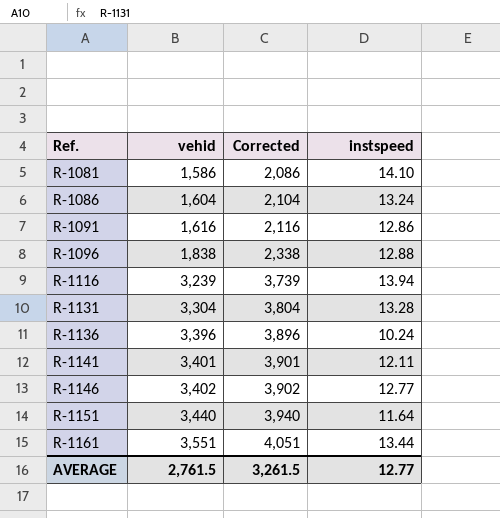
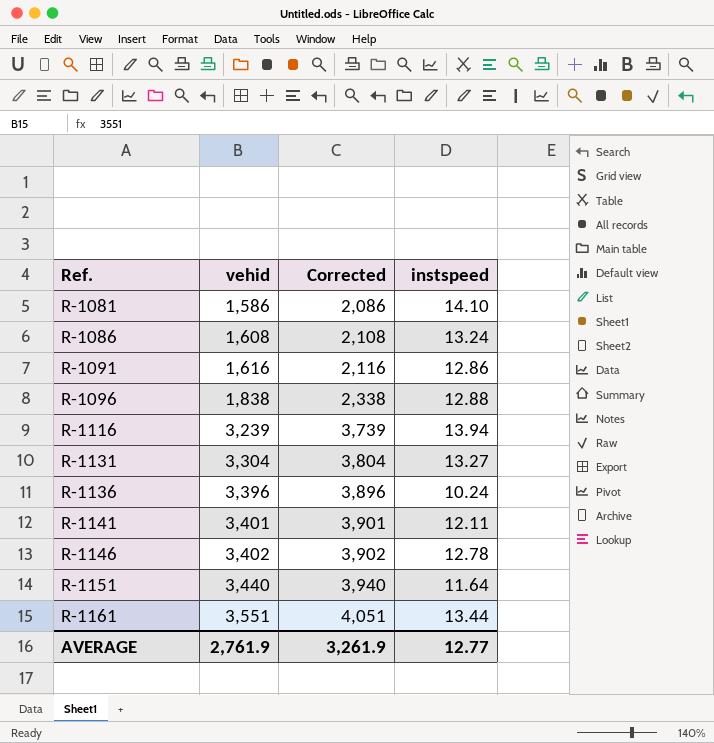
R-1086 | vehid: 1,604 -> 1,608
R-1086 | Corrected: 2,104 -> 2,108
R-1131 | instspeed: 13.28 -> 13.27
R-1146 | instspeed: 12.77 -> 12.78
AVERAGE | vehid: 2,761.5 -> 2,761.9
AVERAGE | Corrected: 3,261.5 -> 3,261.9

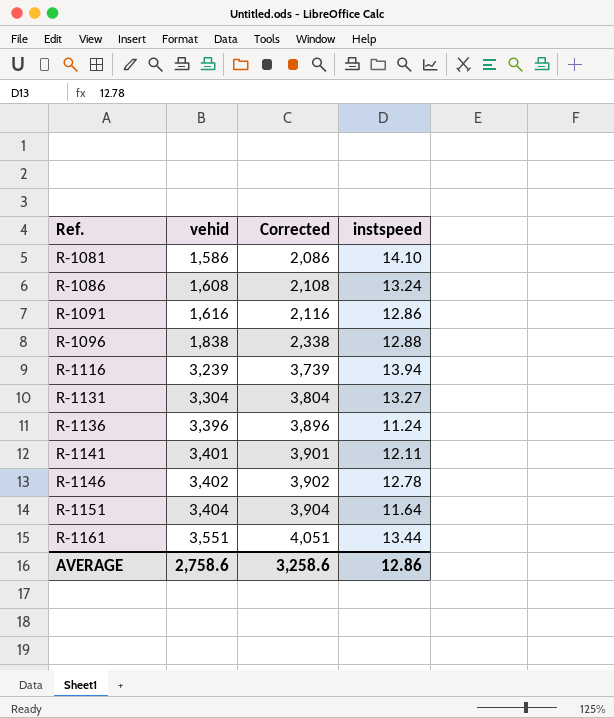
R-1136 | instspeed: 10.24 -> 11.24
R-1151 | vehid: 3,440 -> 3,404
R-1151 | Corrected: 3,940 -> 3,904
AVERAGE | vehid: 2,761.9 -> 2,758.6
AVERAGE | Corrected: 3,261.9 -> 3,258.6
AVERAGE | instspeed: 12.77 -> 12.86

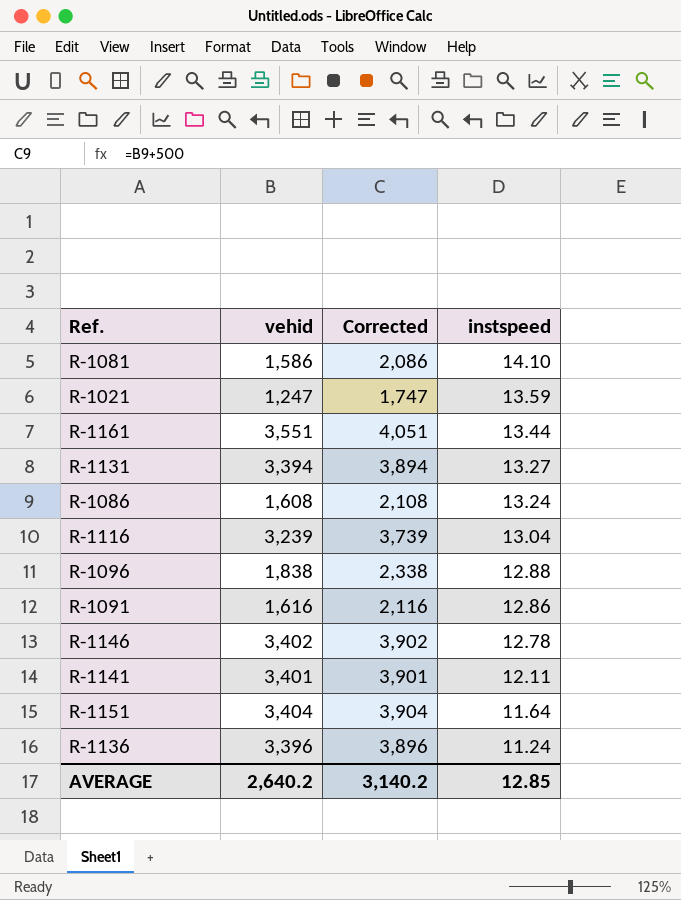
row order: Ref. ascending -> instspeed descending
row R-1021: none -> 1,247 | 1,747 | 13.59
R-1131 | vehid: 3,304 -> 3,394
R-1131 | Corrected: 3,804 -> 3,894
R-1116 | instspeed: 13.94 -> 13.04
AVERAGE | vehid: 2,758.6 -> 2,640.2
AVERAGE | Corrected: 3,258.6 -> 3,140.2
AVERAGE | instspeed: 12.86 -> 12.85

